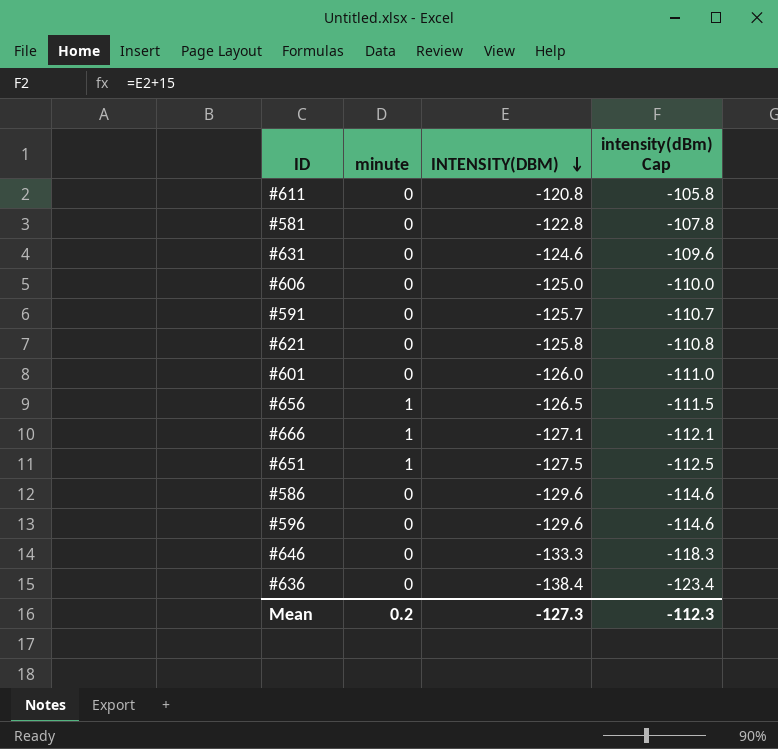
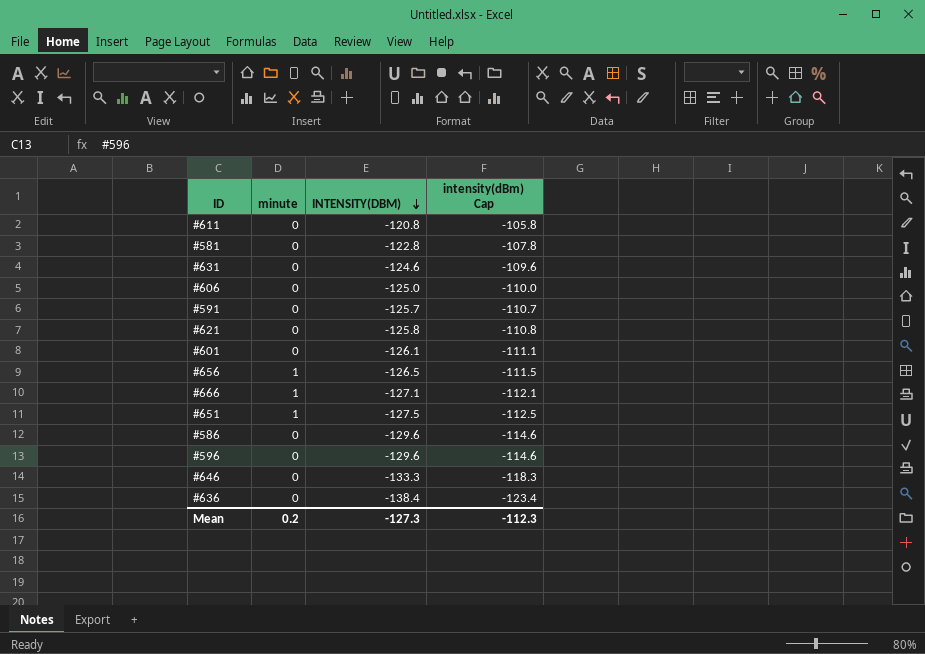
#601 | INTENSITY(DBM): -126.0 -> -126.1
#601 | intensity(dBm) Cap: -111.0 -> -111.1

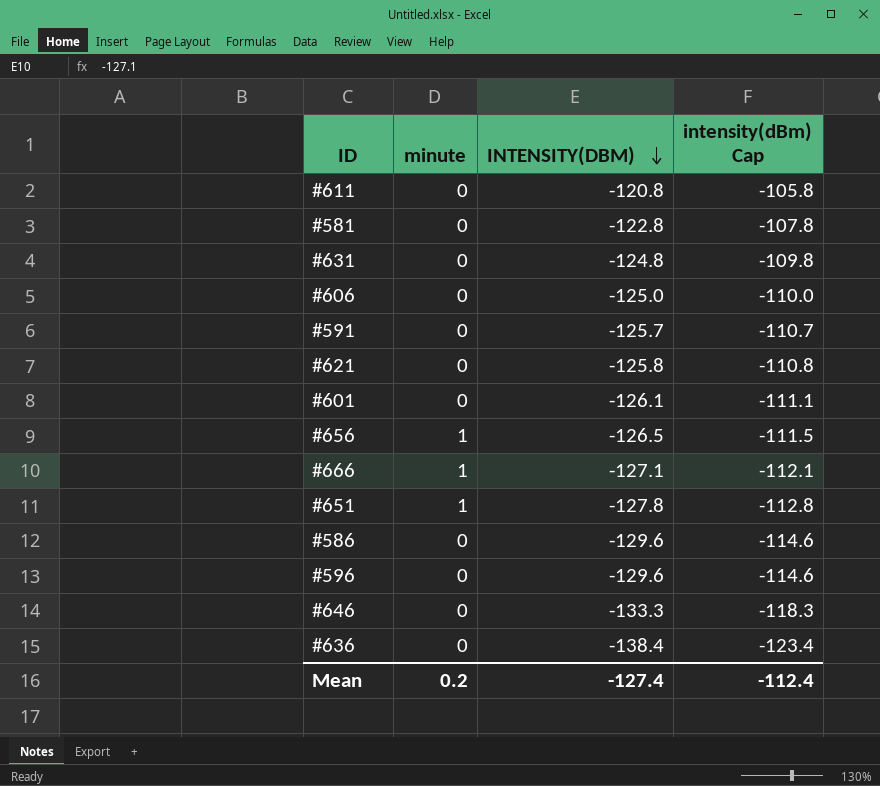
#631 | INTENSITY(DBM): -124.6 -> -124.8
#631 | intensity(dBm) Cap: -109.6 -> -109.8
#651 | INTENSITY(DBM): -127.5 -> -127.8
#651 | intensity(dBm) Cap: -112.5 -> -112.8
Mean | INTENSITY(DBM): -127.3 -> -127.4
Mean | intensity(dBm) Cap: -112.3 -> -112.4

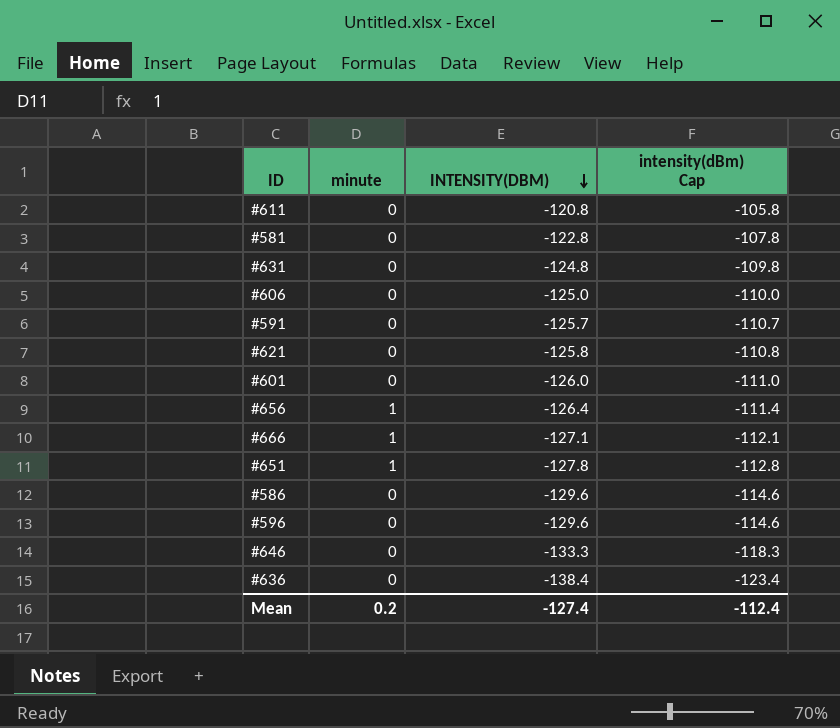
#601 | INTENSITY(DBM): -126.1 -> -126.0
#601 | intensity(dBm) Cap: -111.1 -> -111.0
#656 | INTENSITY(DBM): -126.5 -> -126.4
#656 | intensity(dBm) Cap: -111.5 -> -111.4

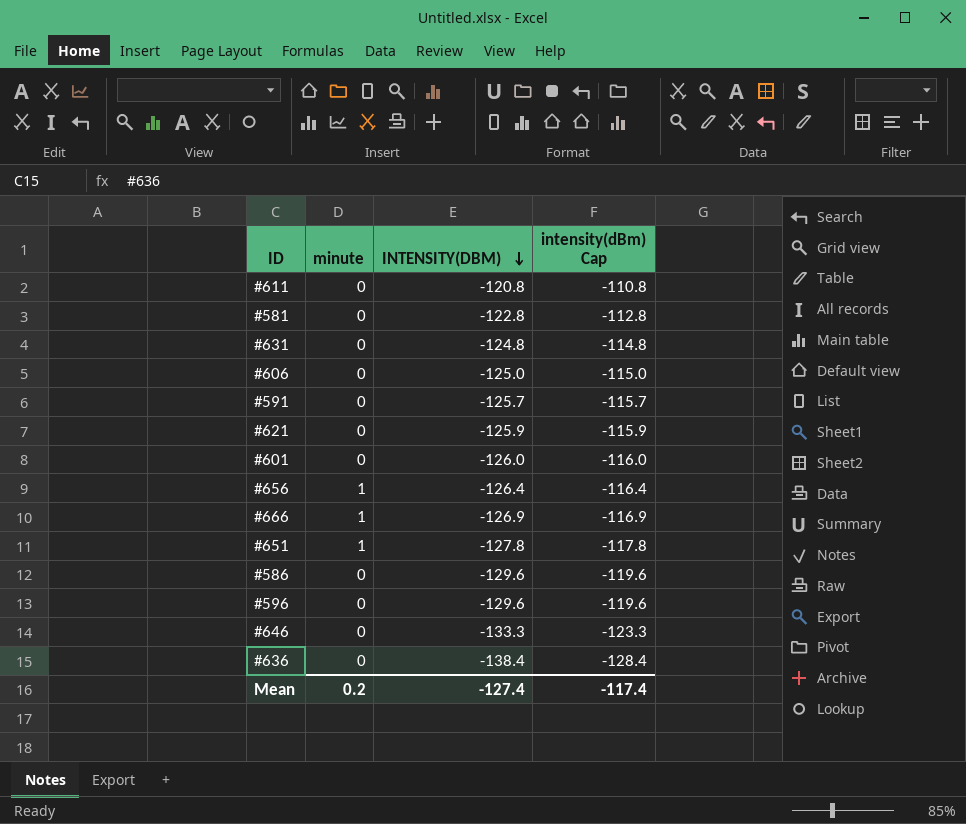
column intensity(dBm) Cap | formula: [INTENSITY(DBM)] + 15 -> [INTENSITY(DBM)] + 10
#621 | INTENSITY(DBM): -125.8 -> -125.9
#666 | INTENSITY(DBM): -127.1 -> -126.9
Mean | intensity(dBm) Cap: -112.4 -> -117.4

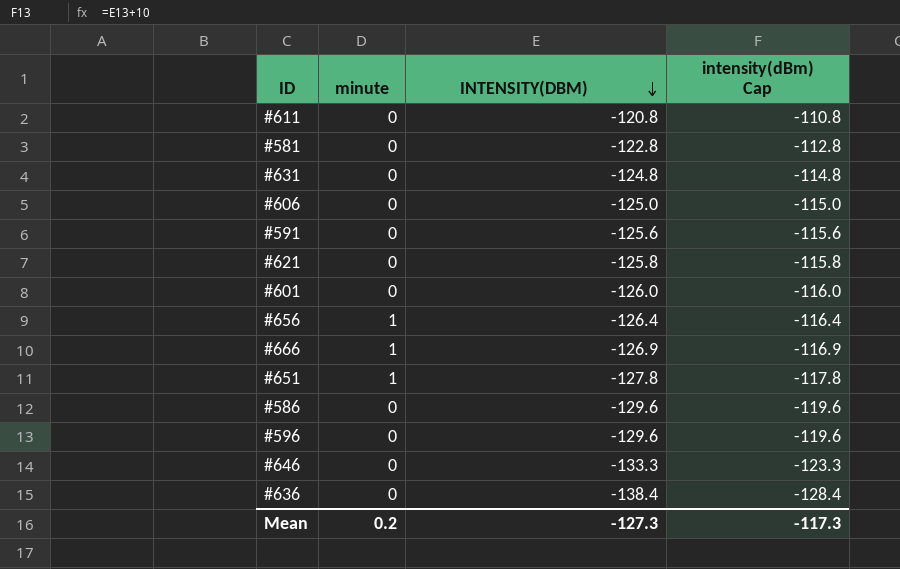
#591 | INTENSITY(DBM): -125.7 -> -125.6
#591 | intensity(dBm) Cap: -115.7 -> -115.6
#621 | INTENSITY(DBM): -125.9 -> -125.8
#621 | intensity(dBm) Cap: -115.9 -> -115.8
Mean | INTENSITY(DBM): -127.4 -> -127.3
Mean | intensity(dBm) Cap: -117.4 -> -117.3

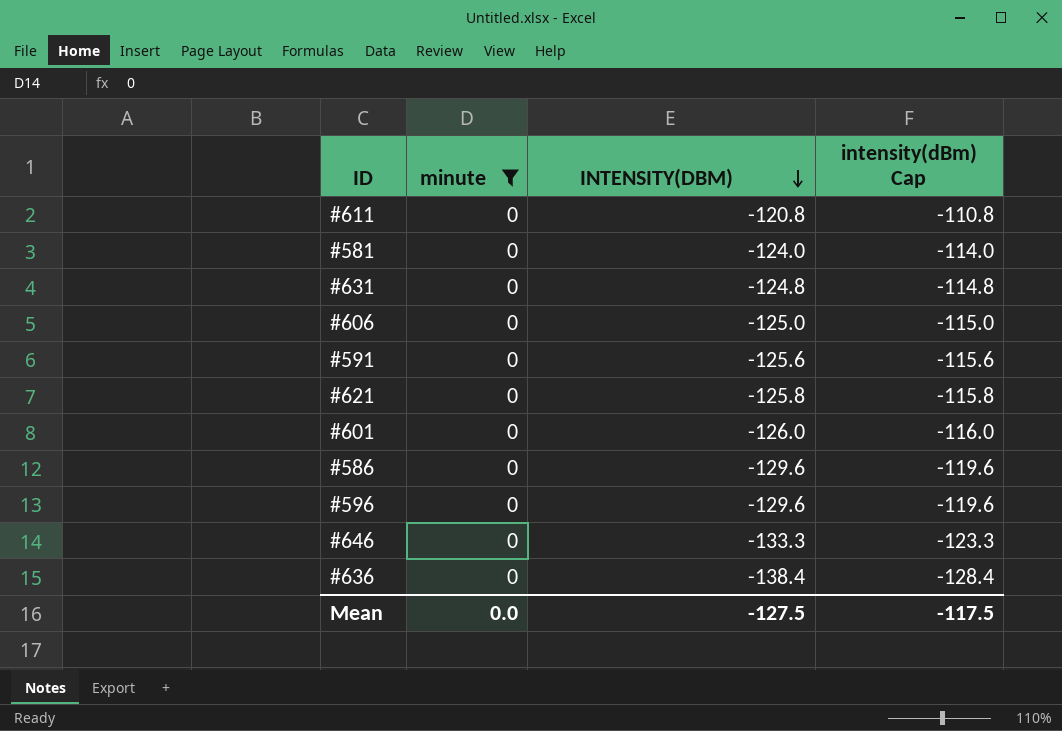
filter: none -> minute = 0
#581 | INTENSITY(DBM): -122.8 -> -124.0
#581 | intensity(dBm) Cap: -112.8 -> -114.0
Mean | minute: 0.2 -> 0.0
Mean | INTENSITY(DBM): -127.3 -> -127.5
Mean | intensity(dBm) Cap: -117.3 -> -117.5

